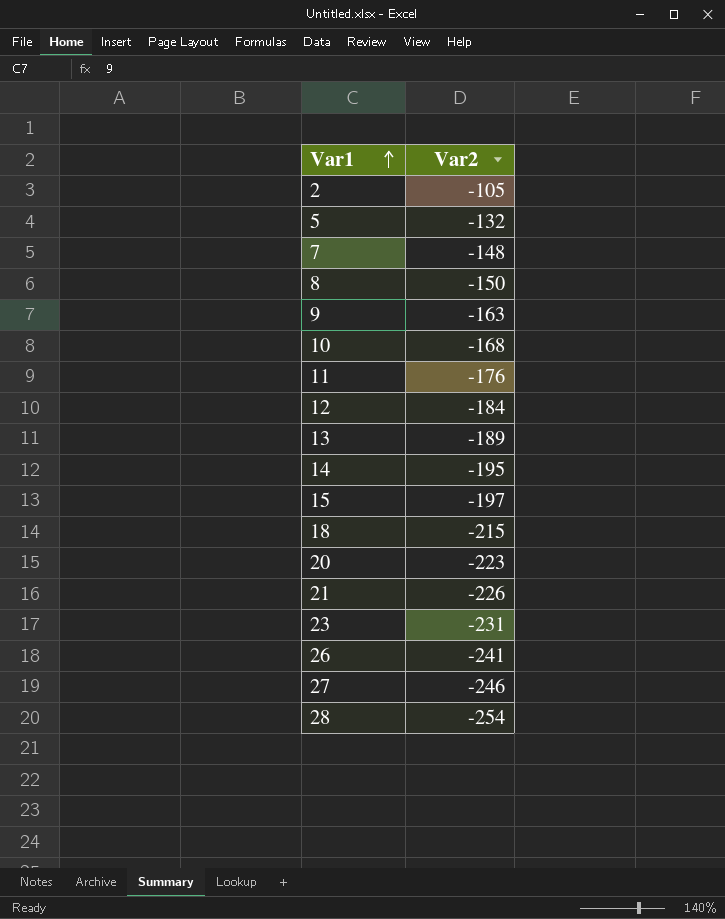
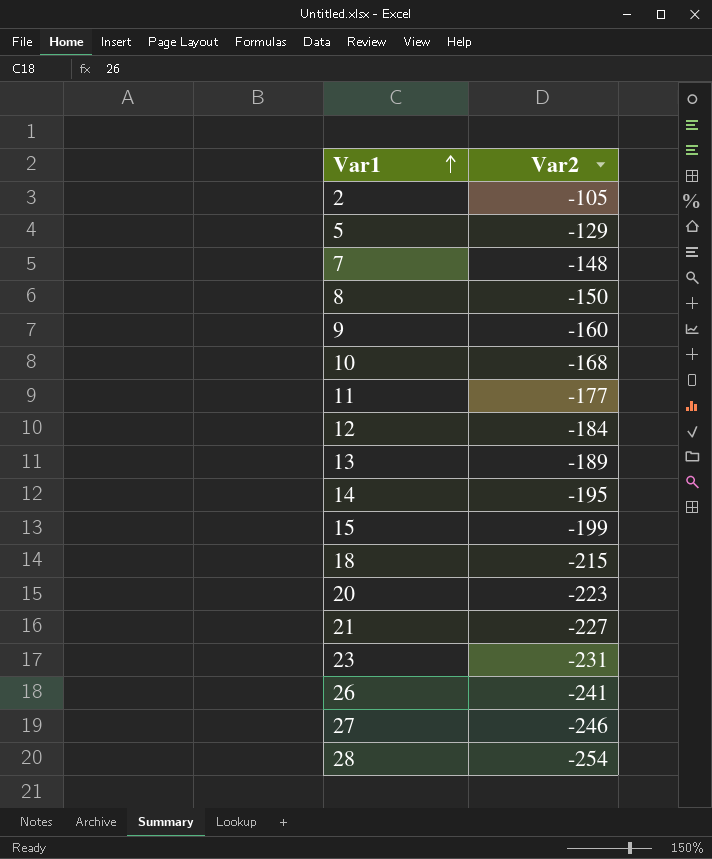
5 | Var2: -132 -> -129
9 | Var2: -163 -> -160
11 | Var2: -176 -> -177
15 | Var2: -197 -> -199
21 | Var2: -226 -> -227

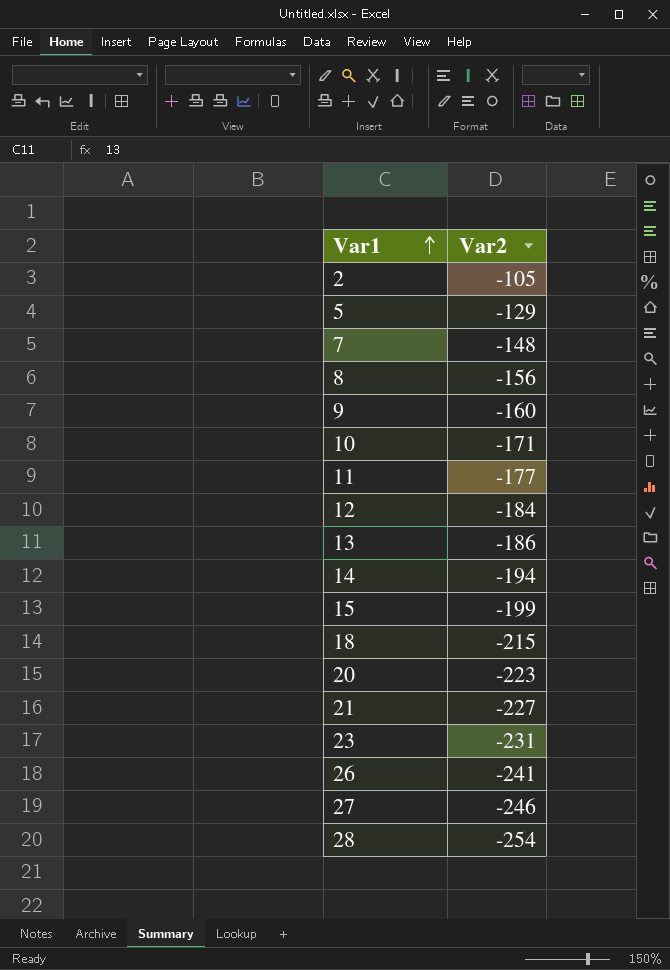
8 | Var2: -150 -> -156
10 | Var2: -168 -> -171
13 | Var2: -189 -> -186
14 | Var2: -195 -> -194

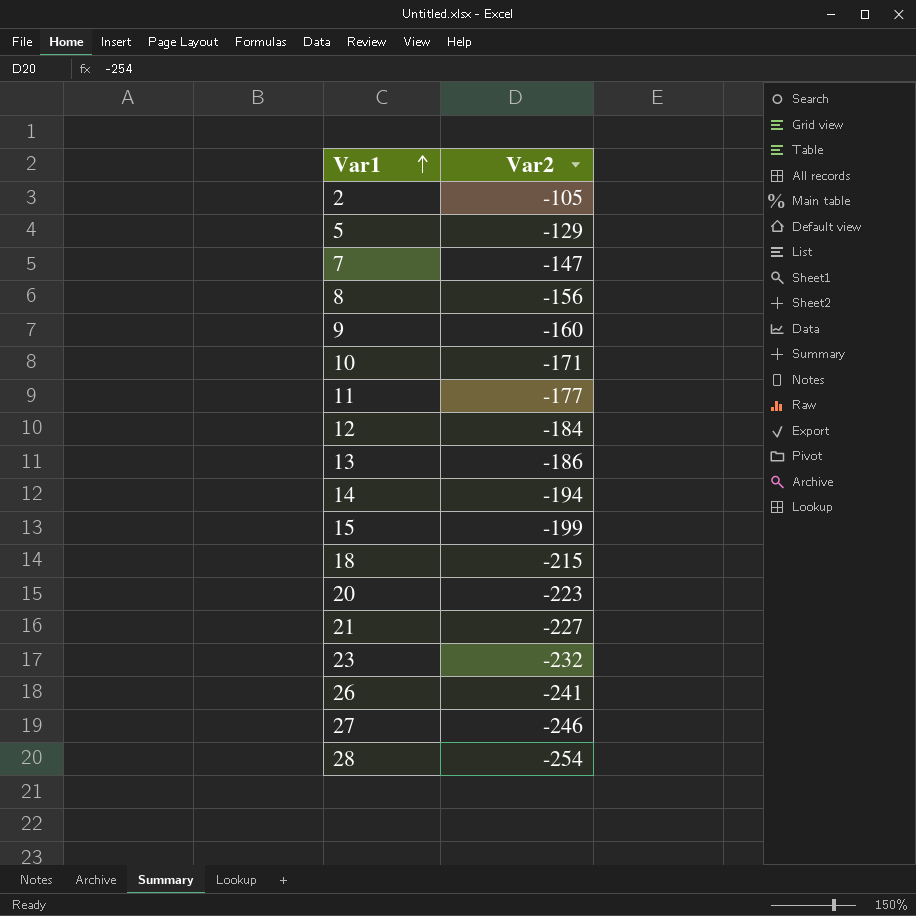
7 | Var2: -148 -> -147
23 | Var2: -231 -> -232

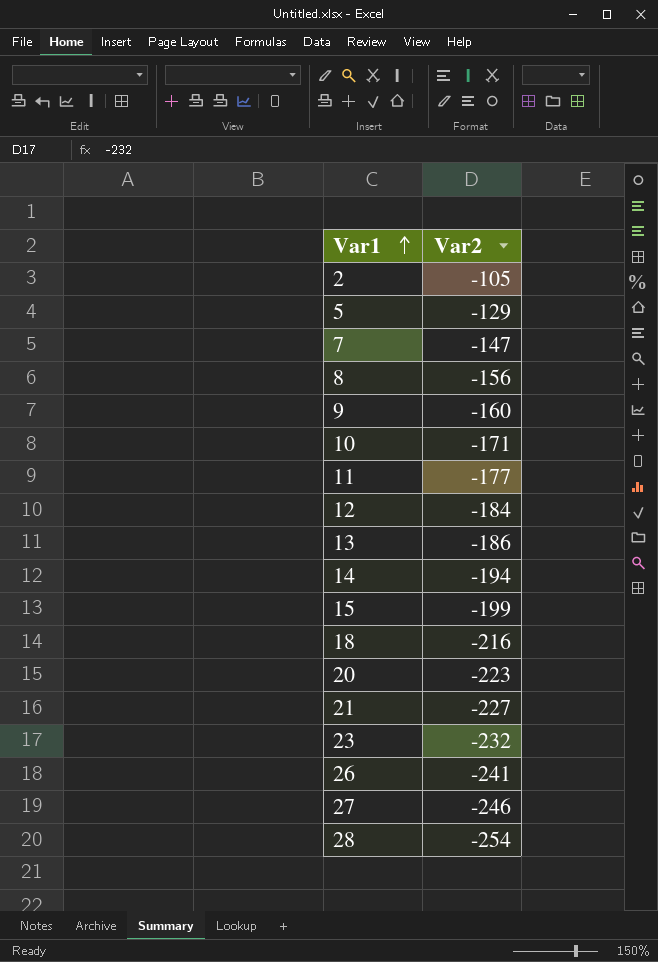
18 | Var2: -215 -> -216

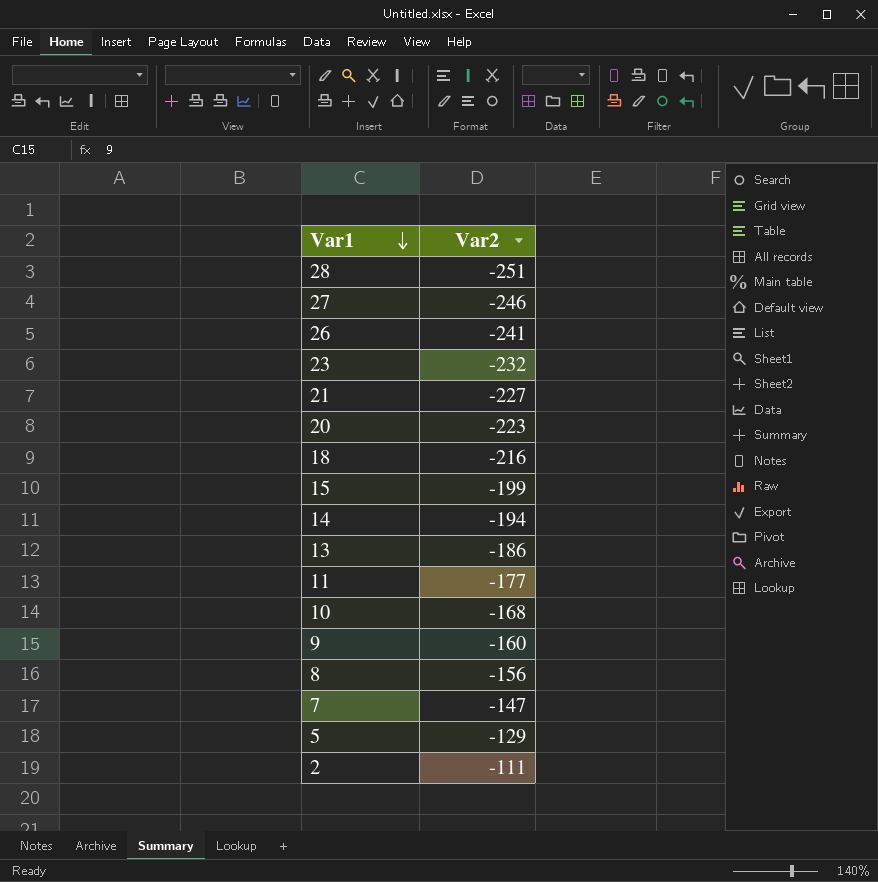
row order: Var1 ascending -> Var1 descending
row 12: -184 -> none
28 | Var2: -254 -> -251
10 | Var2: -171 -> -168
2 | Var2: -105 -> -111

